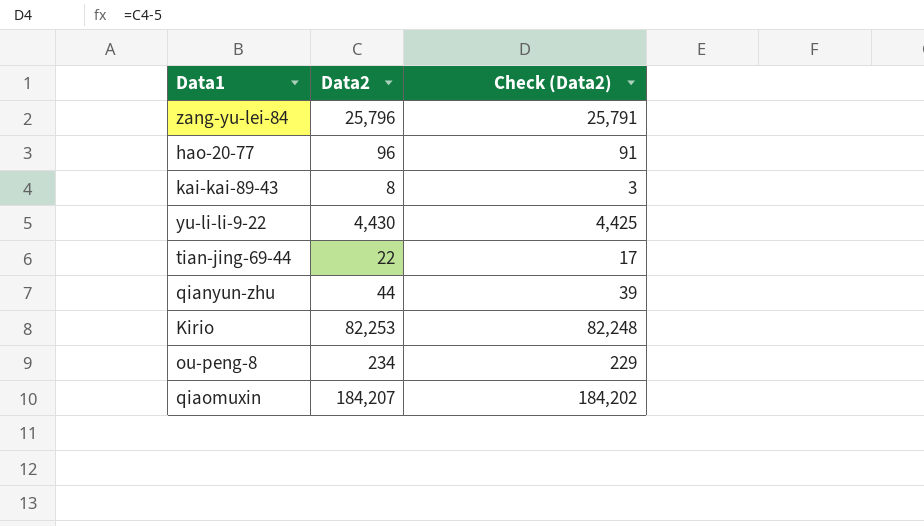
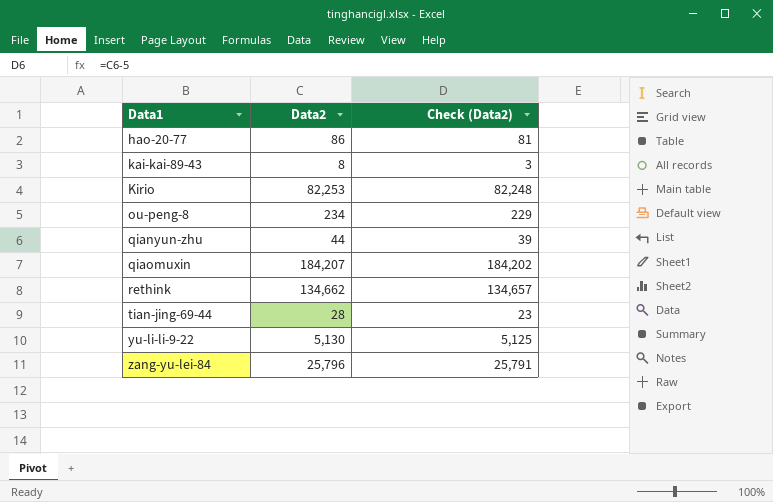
row order: none -> Data1 ascending
hao-20-77 | Data2: 96 -> 86
hao-20-77 | Check (Data2): 91 -> 81
row rethink: none -> 134,662 | 134,657
tian-jing-69-44 | Data2: 22 -> 28
tian-jing-69-44 | Check (Data2): 17 -> 23
yu-li-li-9-22 | Data2: 4,430 -> 5,130
yu-li-li-9-22 | Check (Data2): 4,425 -> 5,125

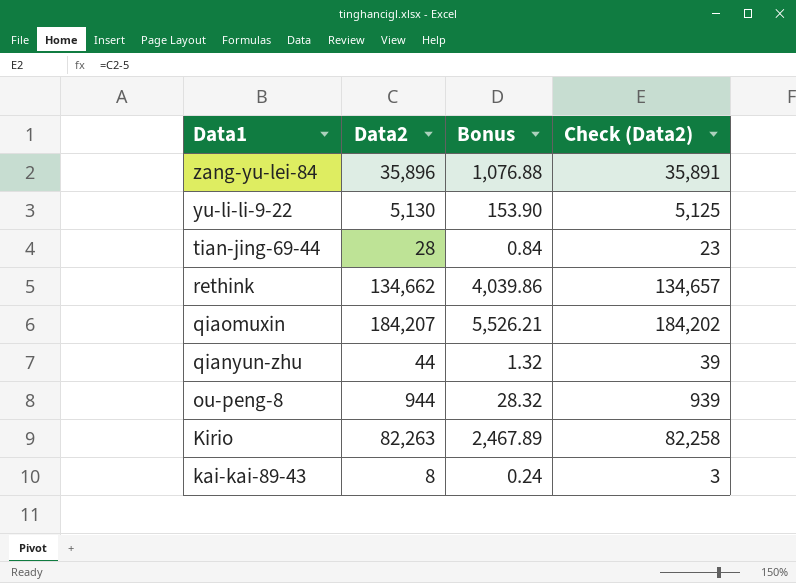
row order: Data1 ascending -> Data1 descending
column Bonus | formula: none -> [Data2] * 0.03
row hao-20-77: 86 | 81 -> none
zang-yu-lei-84 | Data2: 25,796 -> 35,896
zang-yu-lei-84 | Check (Data2): 25,791 -> 35,891
ou-peng-8 | Data2: 234 -> 944
ou-peng-8 | Check (Data2): 229 -> 939
Kirio | Data2: 82,253 -> 82,263
Kirio | Check (Data2): 82,248 -> 82,258

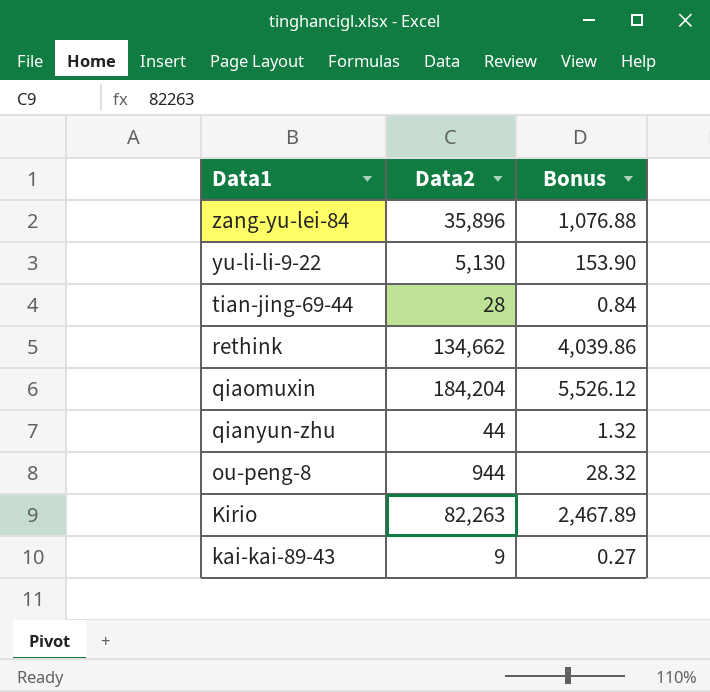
column Check (Data2) | formula: [Data2] - 5 -> none
qiaomuxin | Data2: 184,207 -> 184,204
qiaomuxin | Bonus: 5,526.21 -> 5,526.12
kai-kai-89-43 | Data2: 8 -> 9
kai-kai-89-43 | Bonus: 0.24 -> 0.27

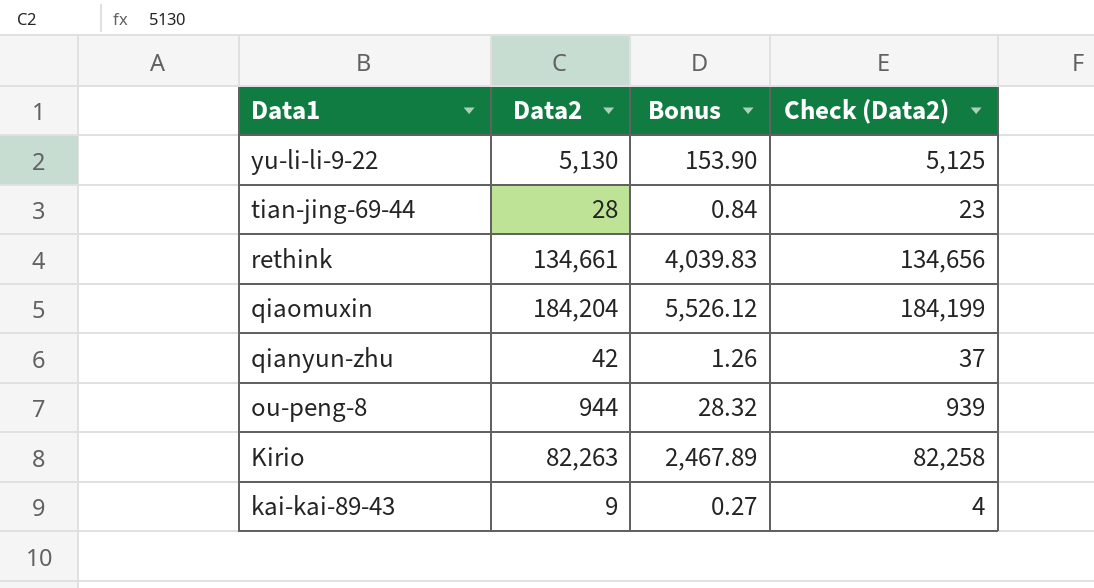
column Check (Data2) | formula: none -> [Data2] - 5
row zang-yu-lei-84: 35,896 | 1,076.88 -> none
rethink | Data2: 134,662 -> 134,661
rethink | Bonus: 4,039.86 -> 4,039.83
qianyun-zhu | Data2: 44 -> 42
qianyun-zhu | Bonus: 1.32 -> 1.26

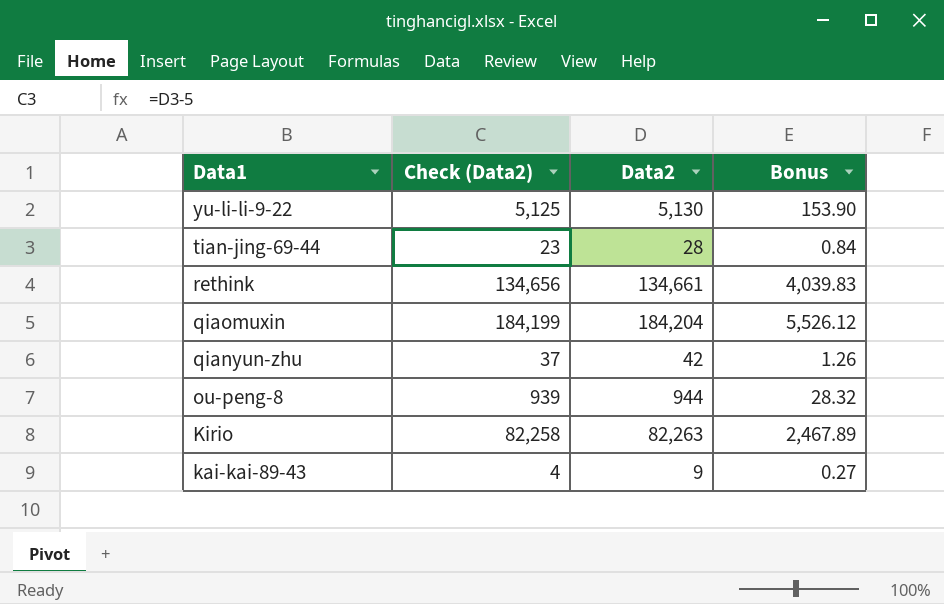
column Check (Data2) | position: 4 -> 2

